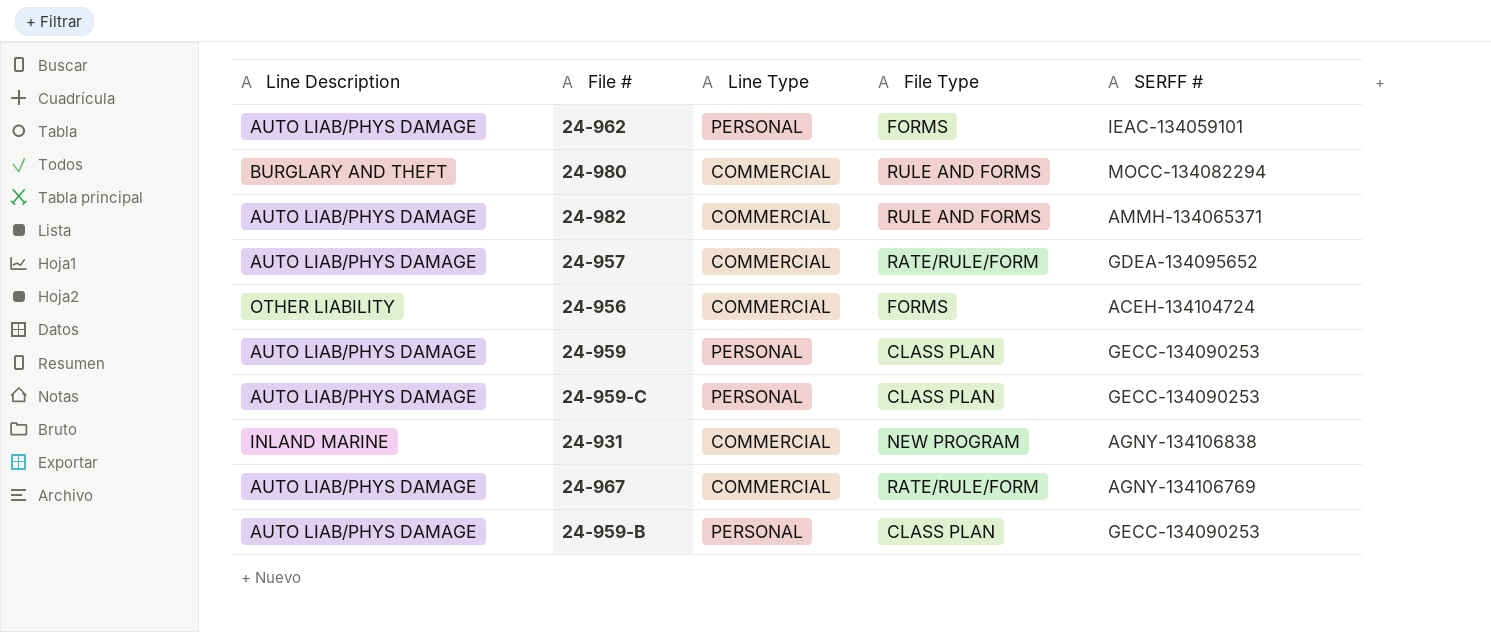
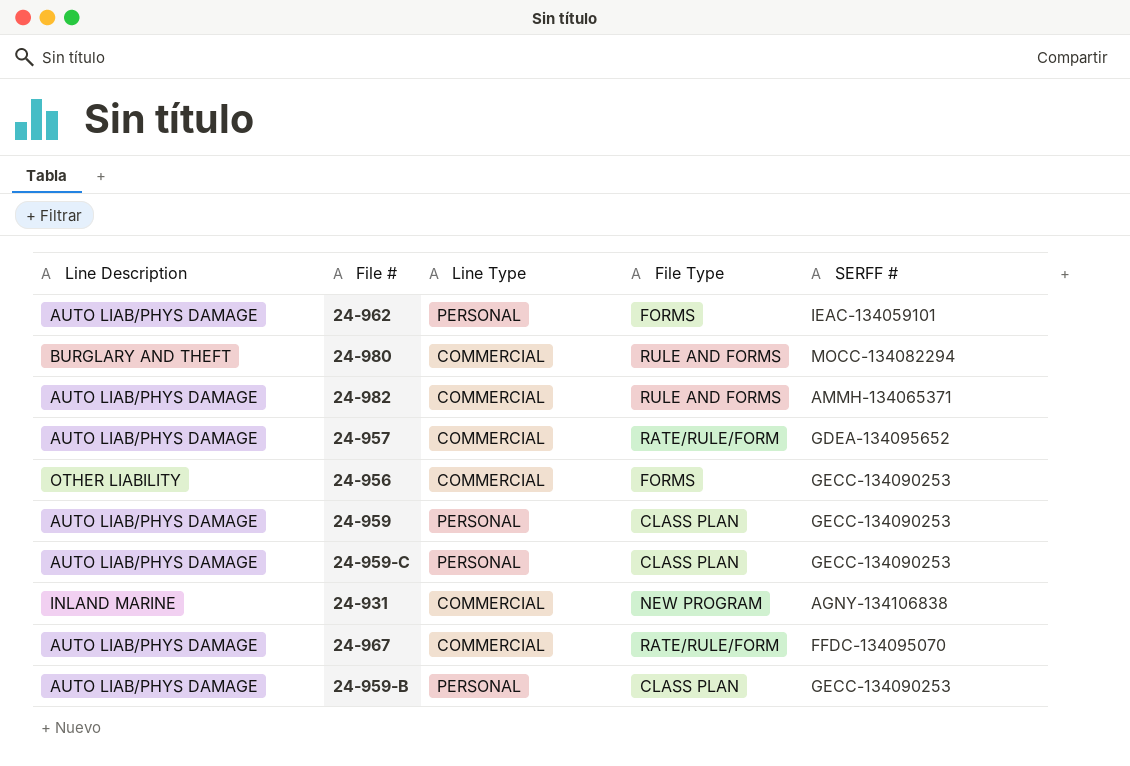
24-956 | SERFF #: ACEH-134104724 -> GECC-134090253
24-967 | SERFF #: AGNY-134106769 -> FFDC-134095070

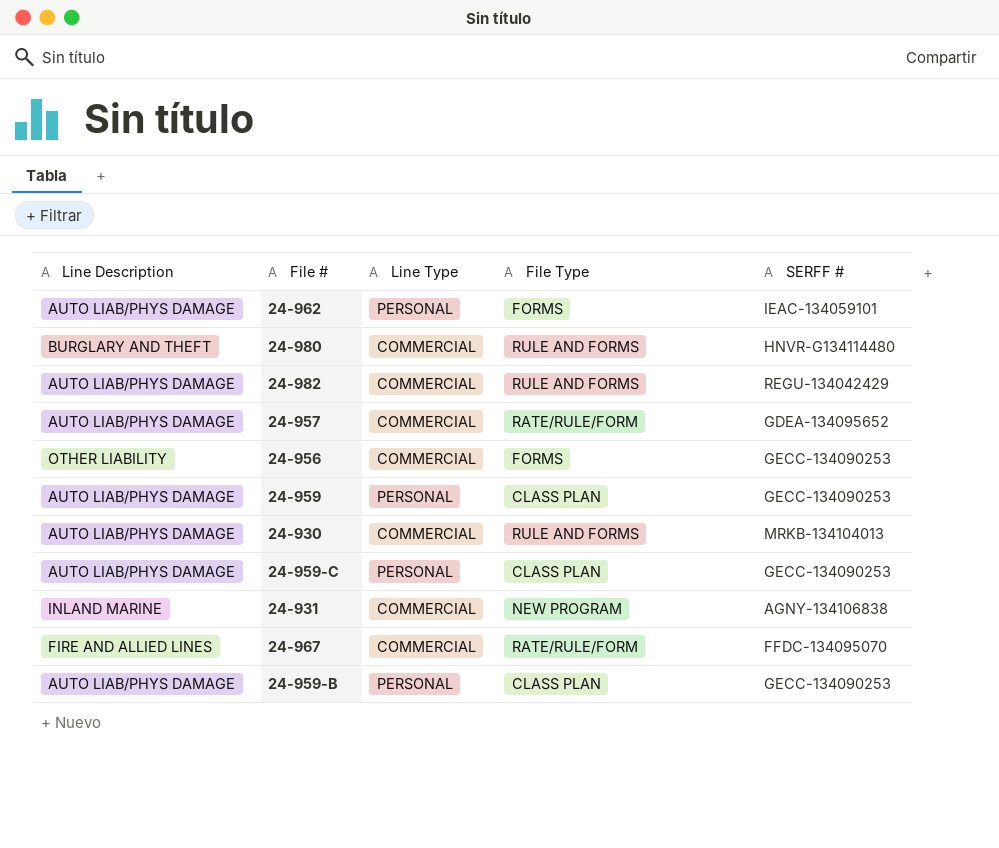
24-980 | SERFF #: MOCC-134082294 -> HNVR-G134114480
24-982 | SERFF #: AMMH-134065371 -> REGU-134042429
row 24-930: none -> AUTO LIAB/PHYS DAMAGE | COMMERCIAL | RULE AND FORMS | MRKB-134104013
24-967 | Line Description: AUTO LIAB/PHYS DAMAGE -> FIRE AND ALLIED LINES

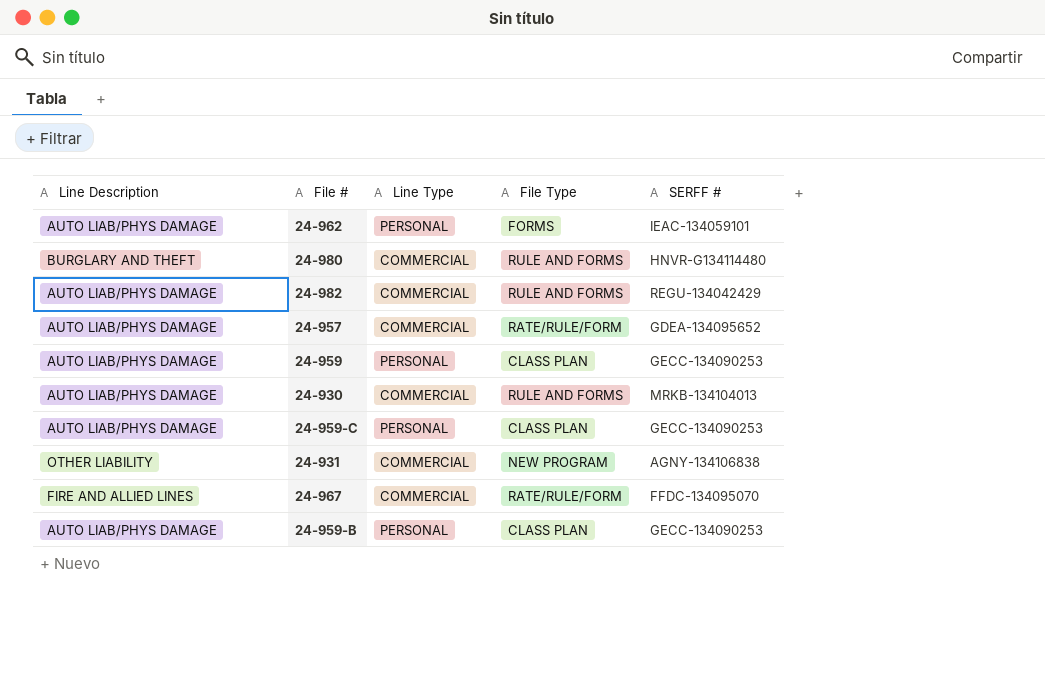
row 24-956: OTHER LIABILITY | COMMERCIAL | FORMS | GECC-134090253 -> none
24-931 | Line Description: INLAND MARINE -> OTHER LIABILITY

